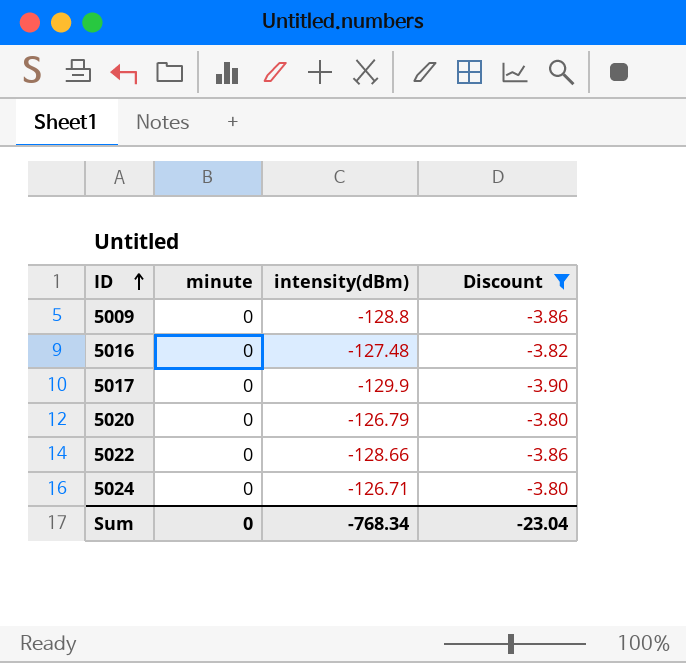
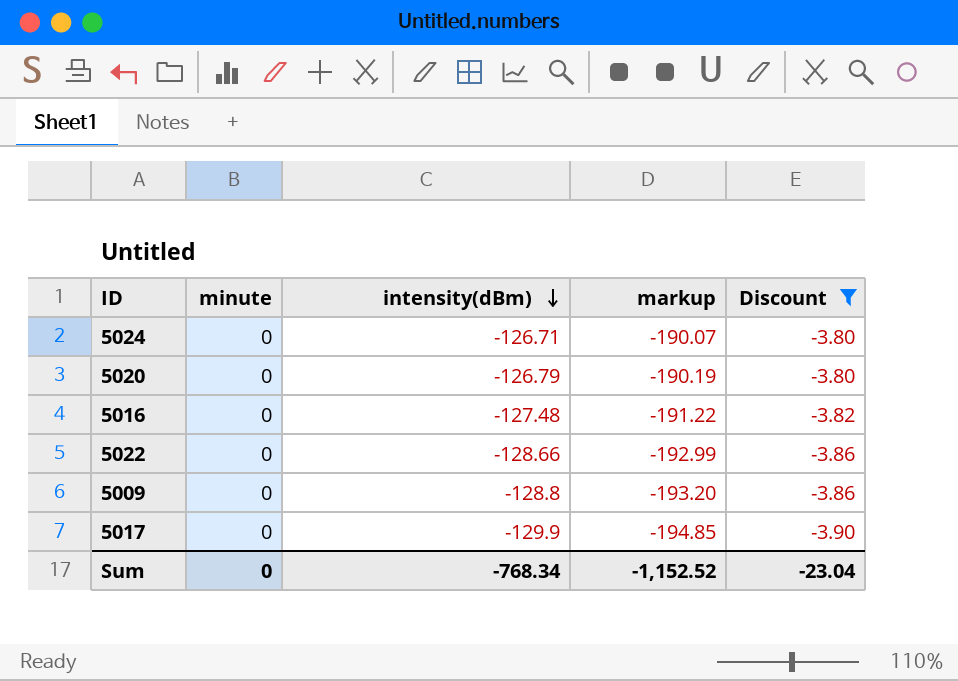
row order: ID ascending -> intensity(dBm) descending
column markup | formula: none -> [intensity(dBm)] * 1.5

